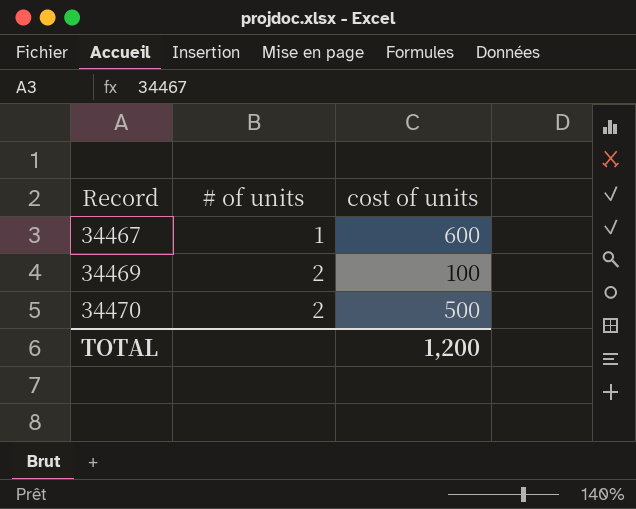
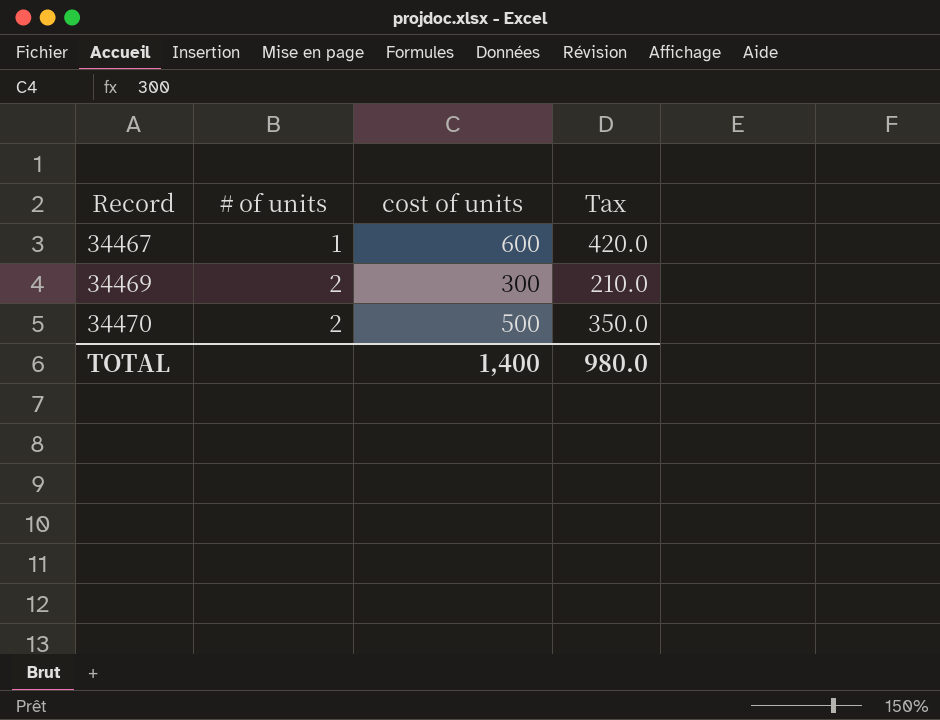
column Tax | formula: none -> [cost of units] * 0.7
34469 | cost of units: 100 -> 300
TOTAL | cost of units: 1,200 -> 1,400

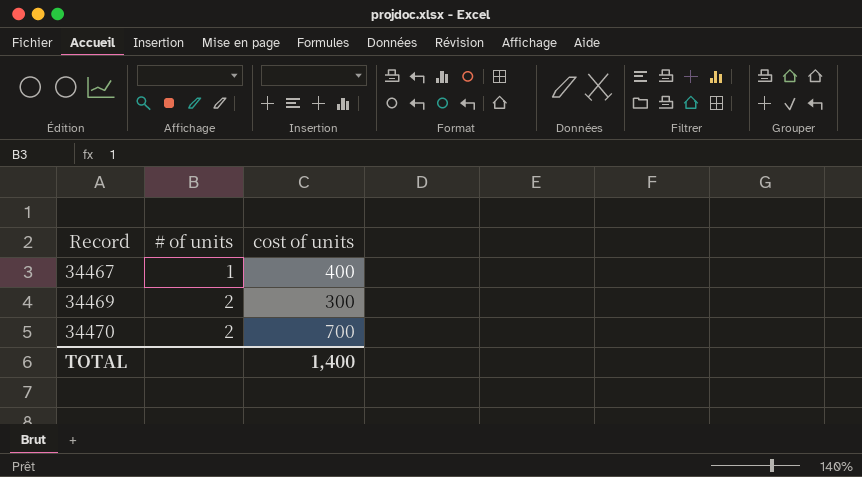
column Tax | formula: [cost of units] * 0.7 -> none
34467 | cost of units: 600 -> 400
34470 | cost of units: 500 -> 700

